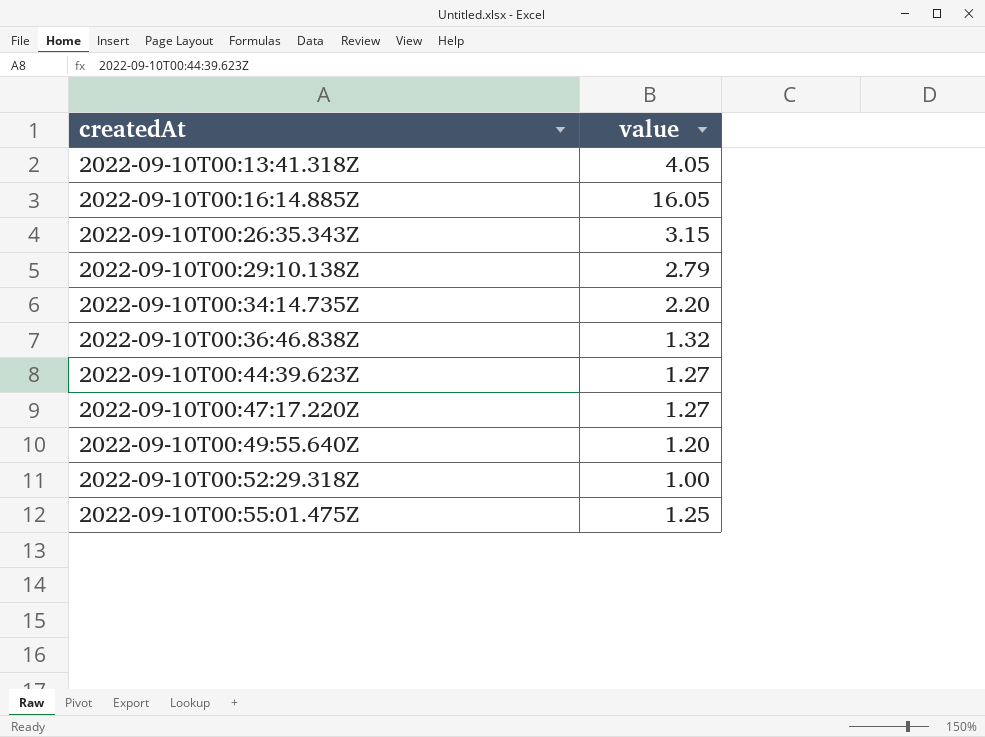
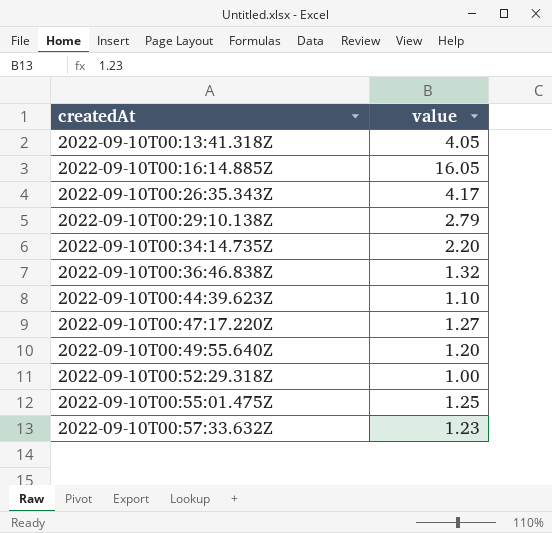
2022-09-10T00:26:35.343Z | value: 3.15 -> 4.17
2022-09-10T00:44:39.623Z | value: 1.27 -> 1.10
row 2022-09-10T00:57:33.632Z: none -> 1.23

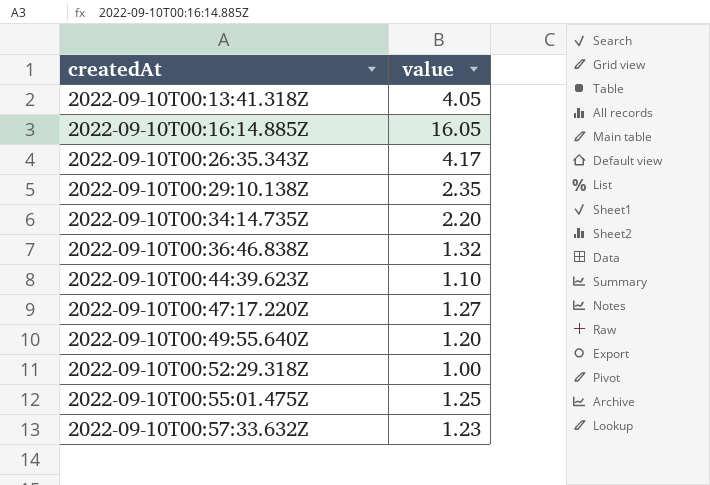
2022-09-10T00:29:10.138Z | value: 2.79 -> 2.35

